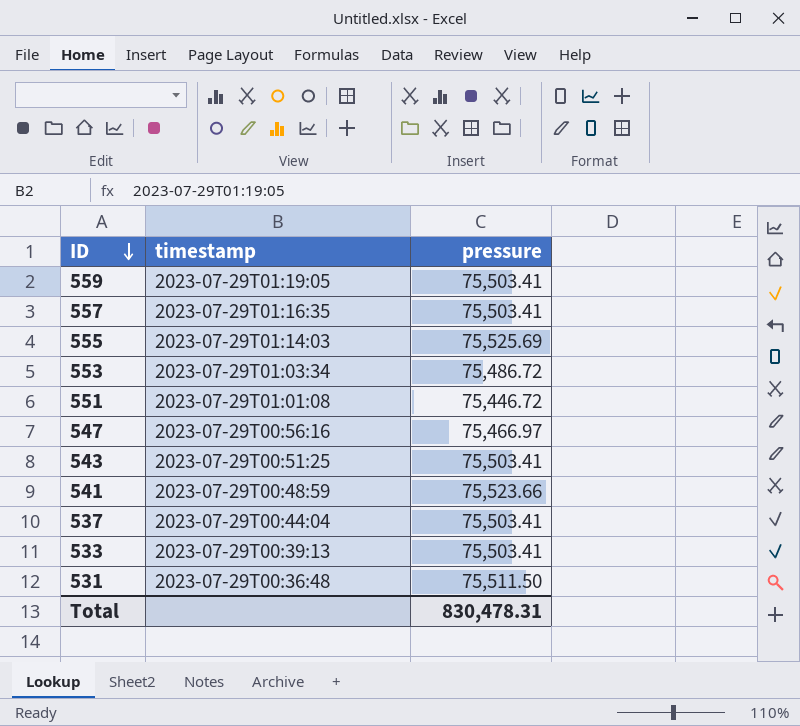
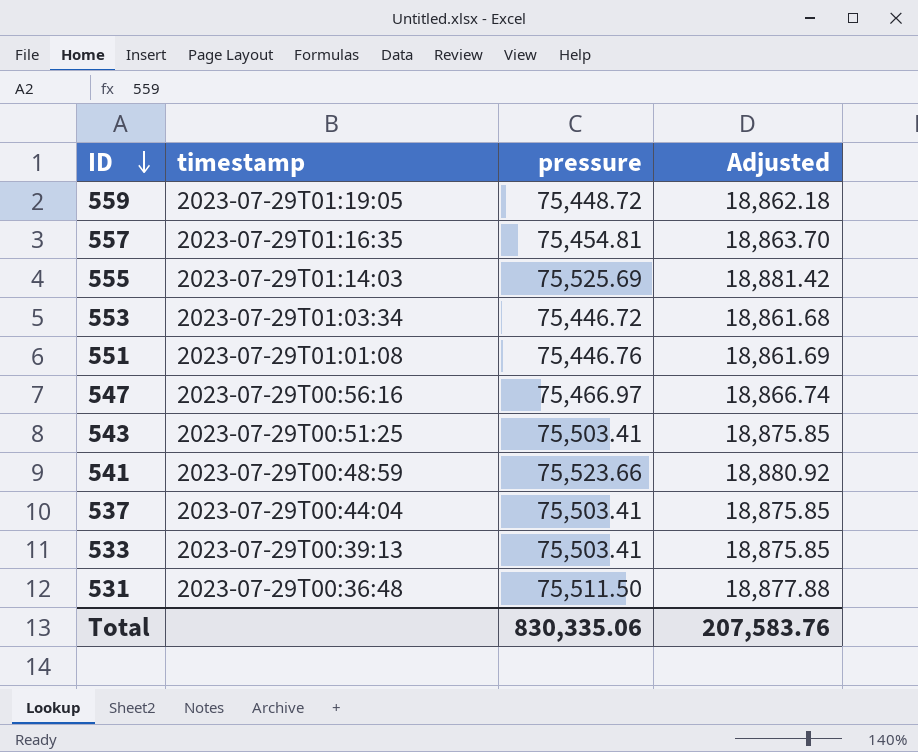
column Adjusted | formula: none -> [pressure] * 0.25
559 | pressure: 75,503.41 -> 75,448.72
557 | pressure: 75,503.41 -> 75,454.81
553 | pressure: 75,486.72 -> 75,446.72
551 | pressure: 75,446.72 -> 75,446.76
Total | pressure: 830,478.31 -> 830,335.06

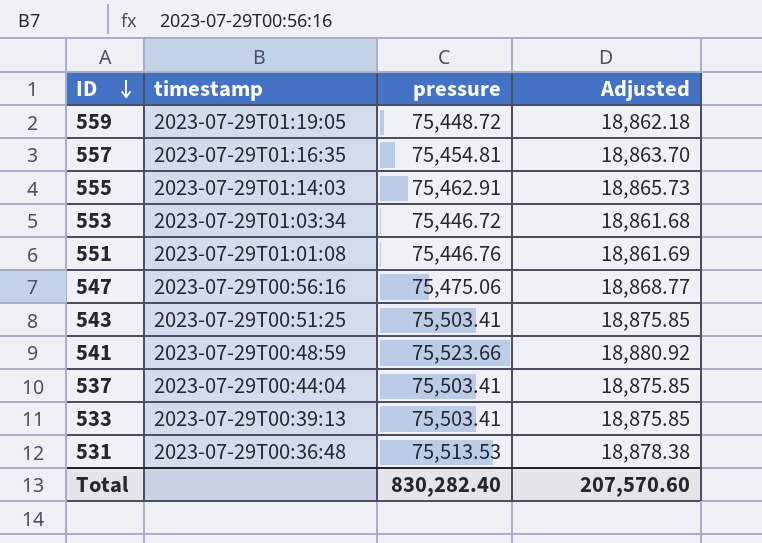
555 | pressure: 75,525.69 -> 75,462.91
555 | Adjusted: 18,881.42 -> 18,865.73
547 | pressure: 75,466.97 -> 75,475.06
547 | Adjusted: 18,866.74 -> 18,868.77
531 | pressure: 75,511.50 -> 75,513.53
531 | Adjusted: 18,877.88 -> 18,878.38
Total | pressure: 830,335.06 -> 830,282.40
Total | Adjusted: 207,583.76 -> 207,570.60

